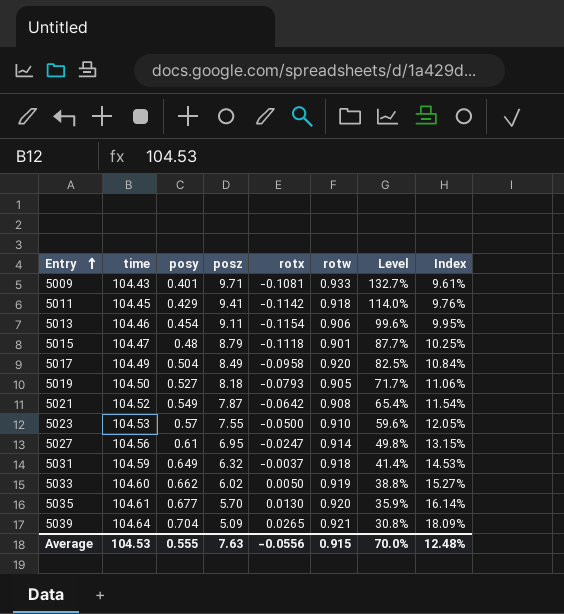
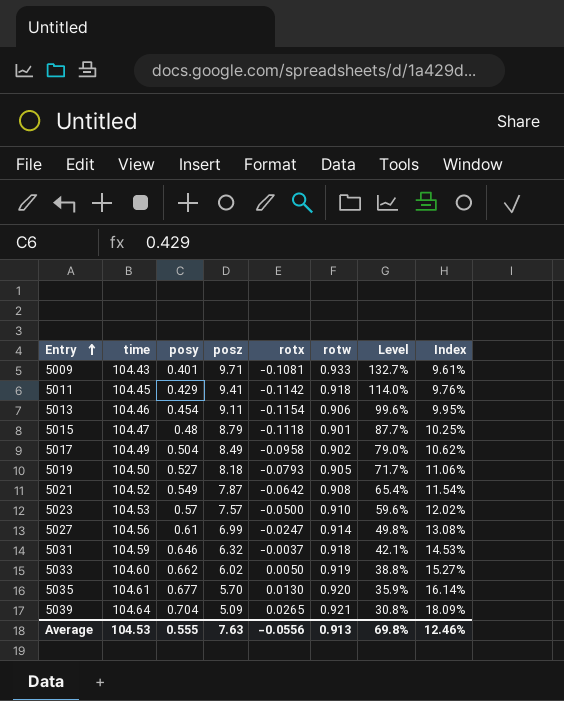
5017 | rotw: 0.920 -> 0.902
5017 | Level: 82.5% -> 79.0%
5017 | Index: 10.84% -> 10.62%
5023 | posz: 7.55 -> 7.57
5023 | Index: 12.05% -> 12.02%
5027 | posz: 6.95 -> 6.99
5027 | Index: 13.15% -> 13.08%
5031 | posy: 0.649 -> 0.646
5031 | Level: 41.4% -> 42.1%
Average | rotw: 0.915 -> 0.913
Average | Level: 70.0% -> 69.8%
Average | Index: 12.48% -> 12.46%

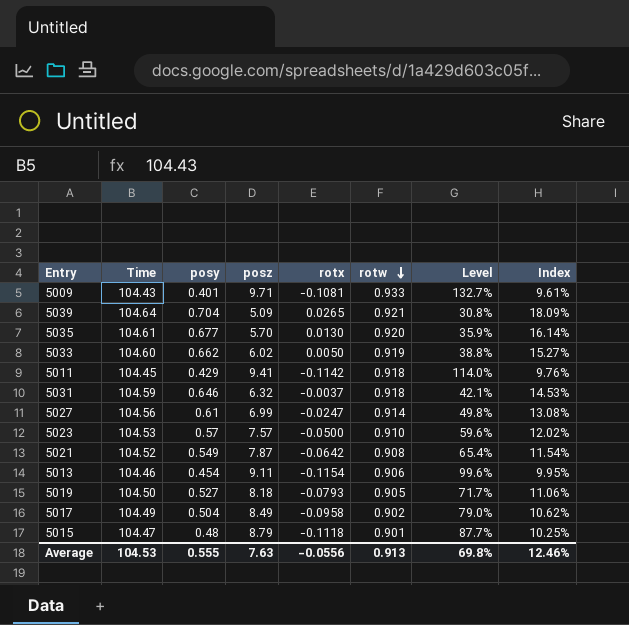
row order: Entry ascending -> rotw descending
column name: time -> Time

